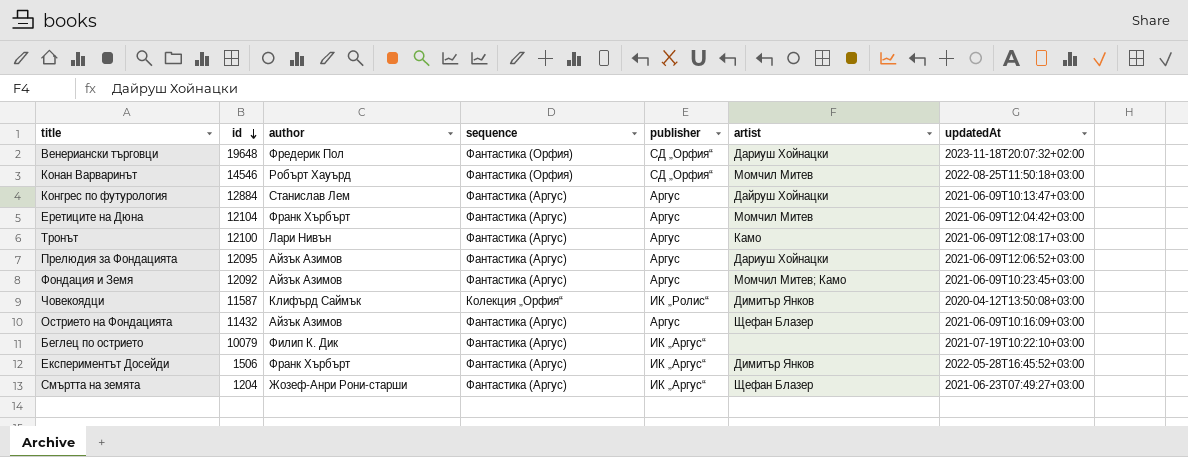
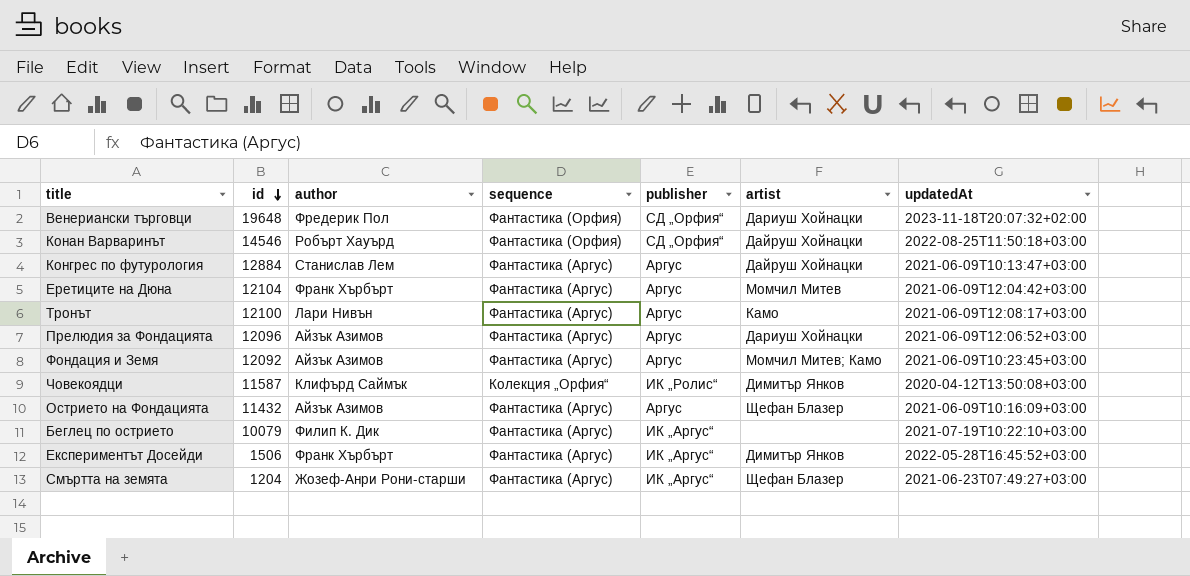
Конан Варваринът | artist: Момчил Митев -> Дайруш Хойнацки
Прелюдия за Фондацията | id: 12095 -> 12096

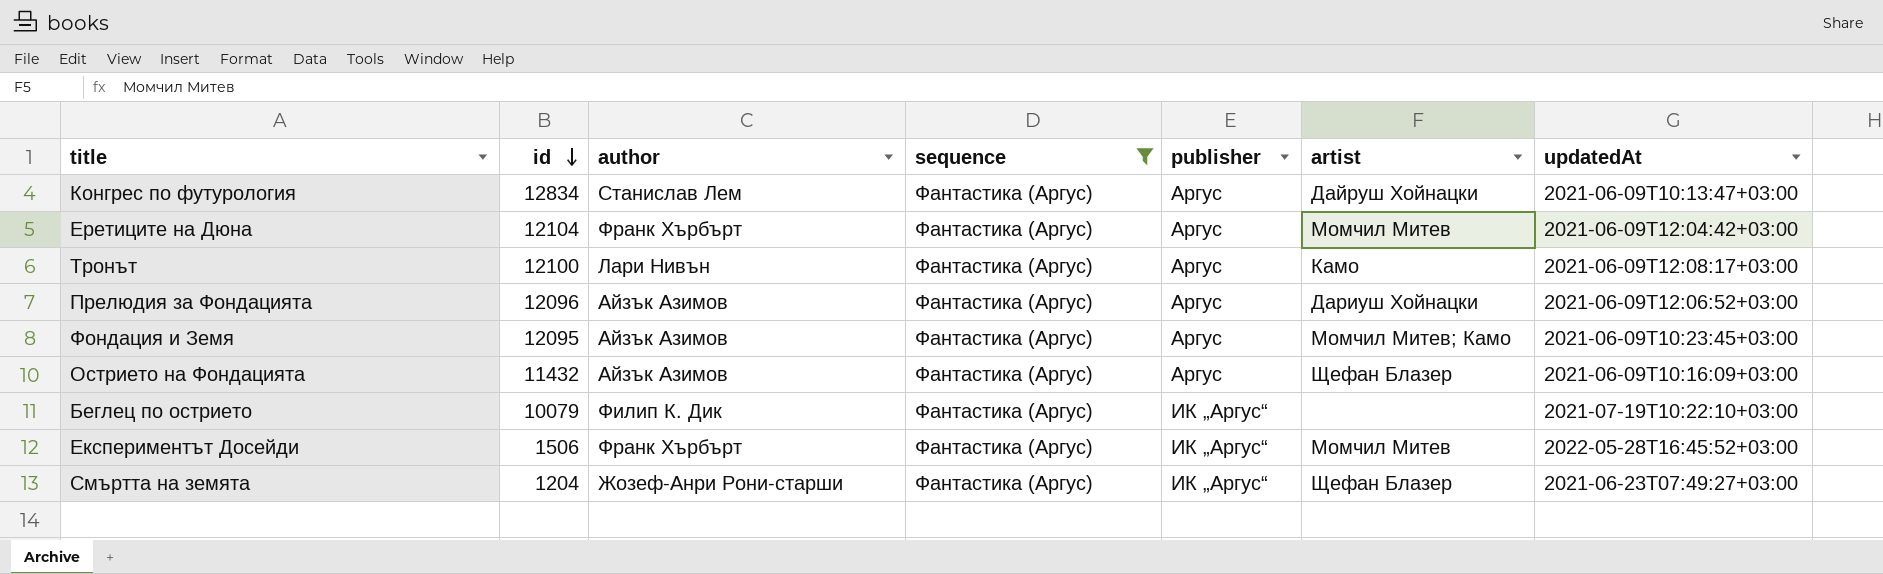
filter: none -> sequence = Фантастика (Аргус)
Конгрес по футурология | id: 12884 -> 12834
Фондация и Земя | id: 12092 -> 12095
Експериментът Досейди | artist: Димитър Янков -> Момчил Митев

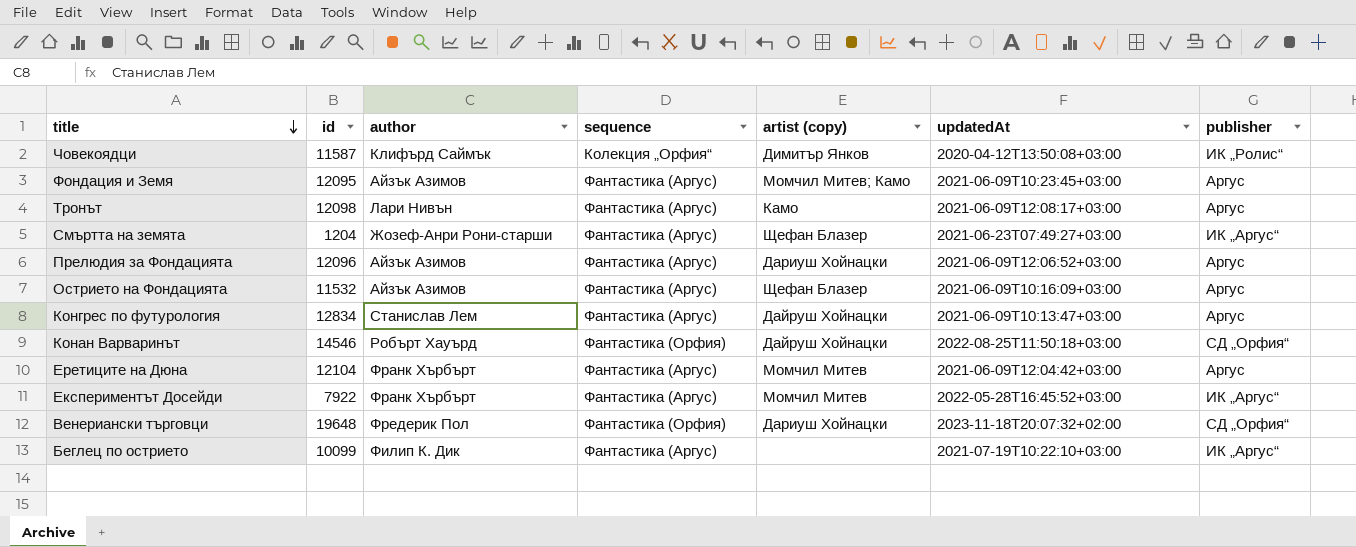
filter: sequence = Фантастика (Аргус) -> none
row order: id descending -> title descending
column name: artist -> artist (copy)
column publisher | position: 5 -> 7
Тронът | id: 12100 -> 12098
Острието на Фондацията | id: 11432 -> 11532
Експериментът Досейди | id: 1506 -> 7922
Беглец по острието | id: 10079 -> 10099

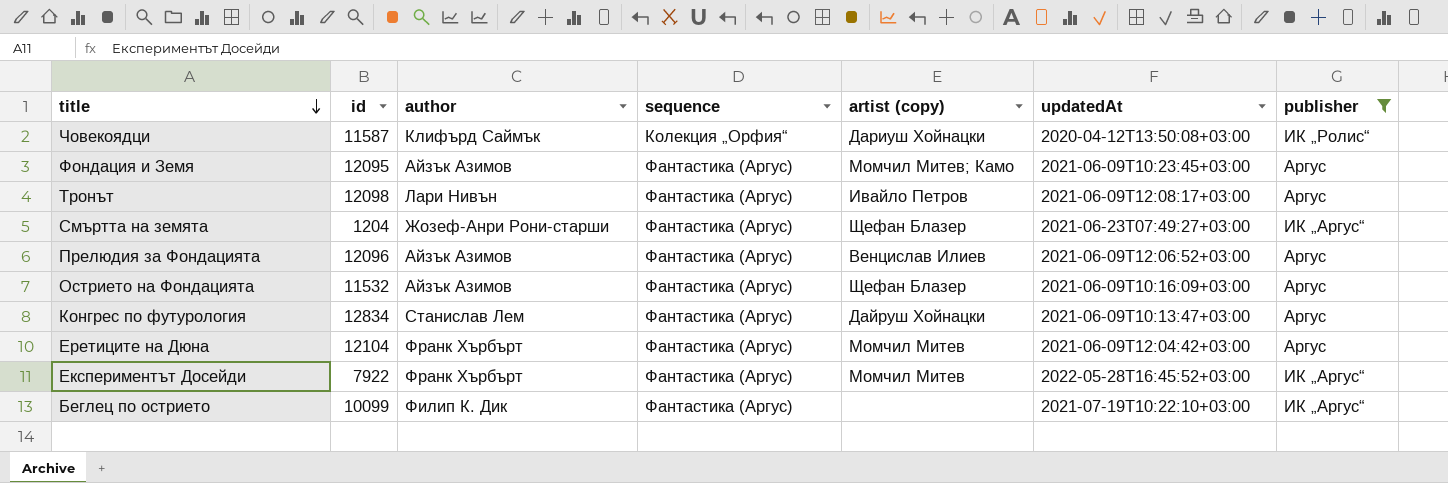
filter: none -> publisher != СД „Орфия“
Човекоядци | artist (copy): Димитър Янков -> Дариуш Хойнацки
Тронът | artist (copy): Камо -> Ивайло Петров
Прелюдия за Фондацията | artist (copy): Дариуш Хойнацки -> Венцислав Илиев

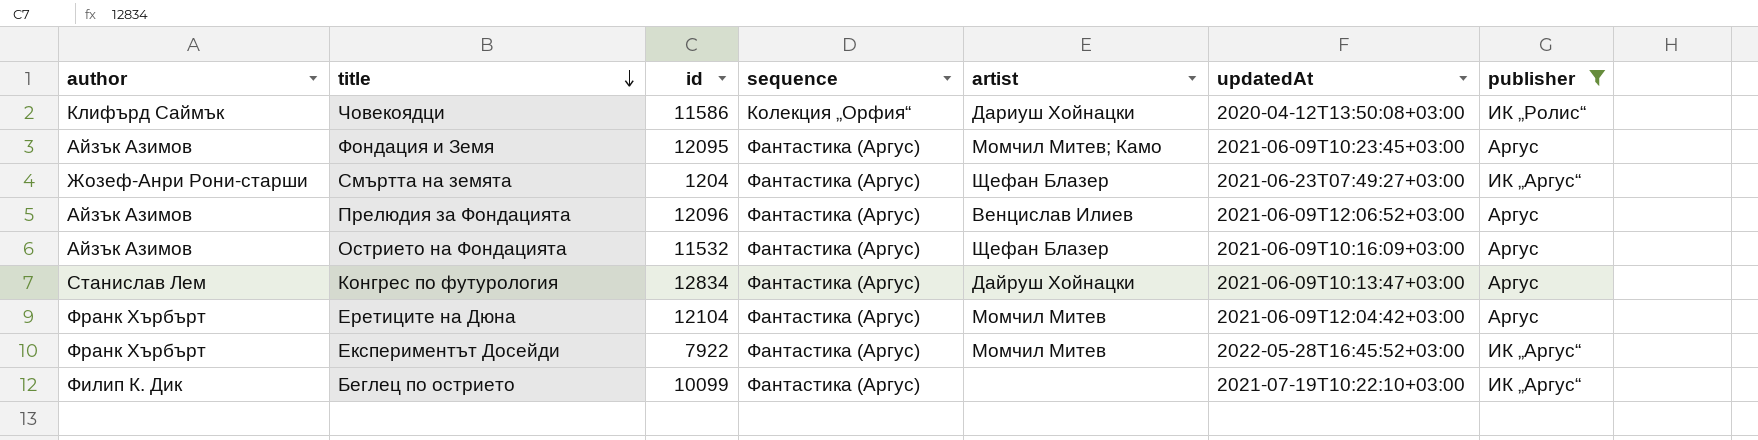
column author | position: 3 -> 1
column name: artist (copy) -> artist
row Тронът: 12098 | Лари Нивън | Фантастика (Аргус) | Ивайло Петров | 2021-06-09T12:08:17+03:00 | Аргус -> none
Човекоядци | id: 11587 -> 11586

